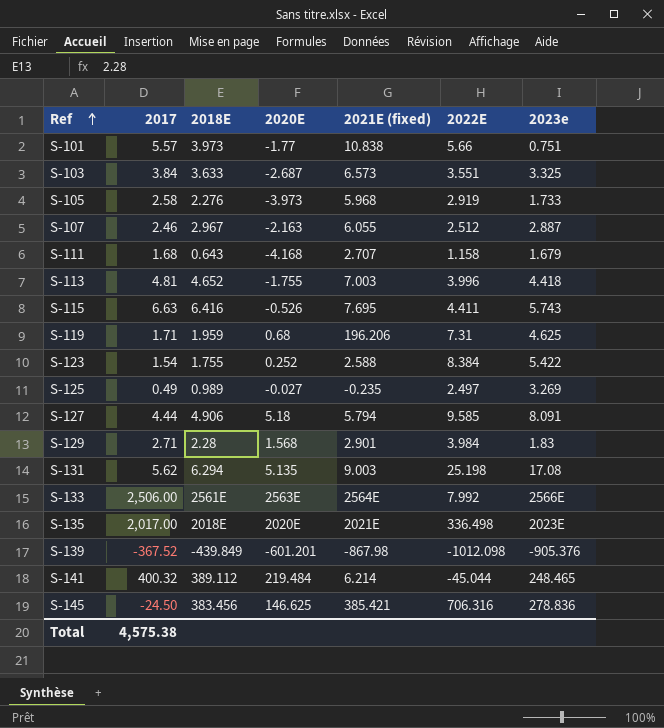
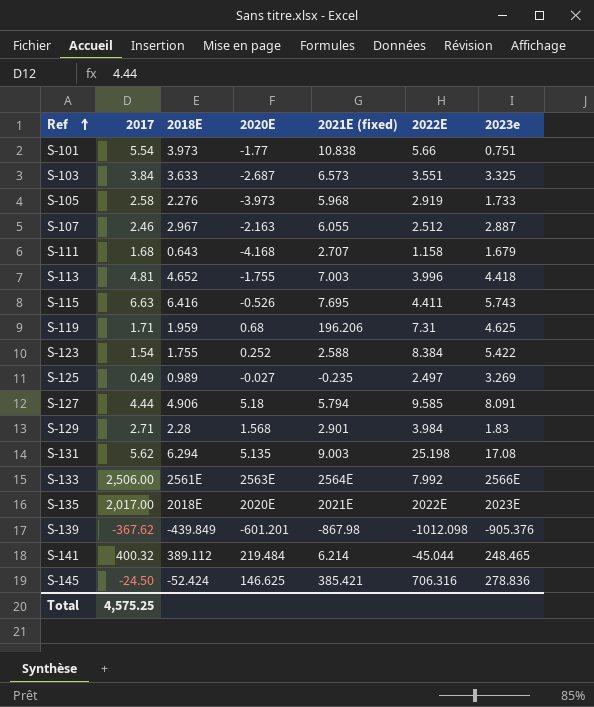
S-101 | 2017: 5.57 -> 5.54
S-135 | 2022E: 336.498 -> 2022E
S-139 | 2017: -367.52 -> -367.62
S-145 | 2018E: 383.456 -> -52.424
Total | 2017: 4,575.38 -> 4,575.25

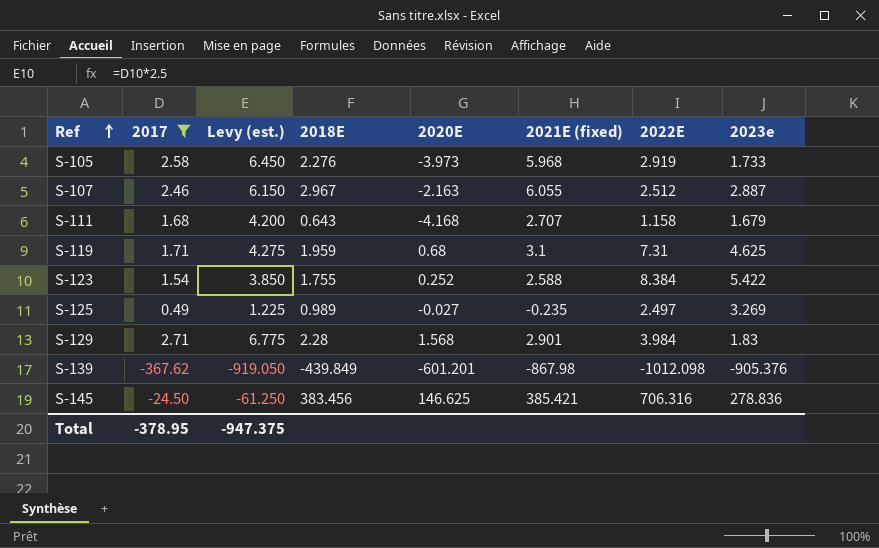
filter: none -> 2017 <= 2.71
column Levy (est.) | formula: none -> [2017] * 2.5
S-119 | 2021E (fixed): 196.206 -> 3.1
S-145 | 2018E: -52.424 -> 383.456
Total | 2017: 4,575.25 -> -378.95

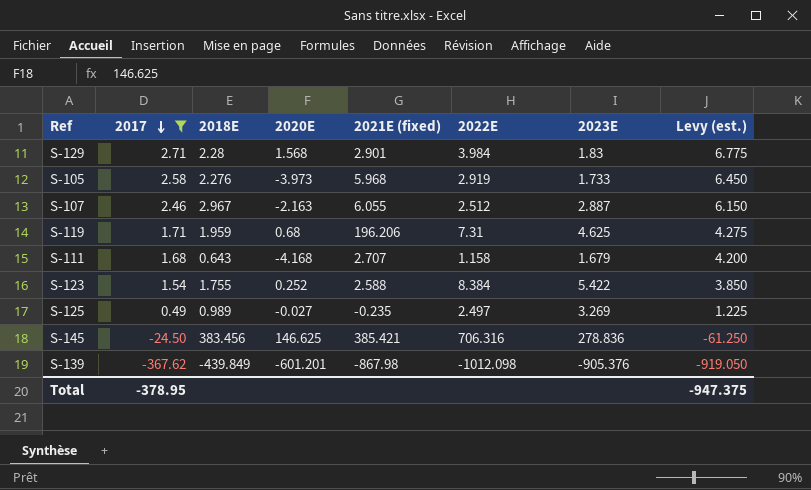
row order: Ref ascending -> 2017 descending
column name: 2023e -> 2023E
column Levy (est.) | position: 3 -> 8
S-119 | 2021E (fixed): 3.1 -> 196.206

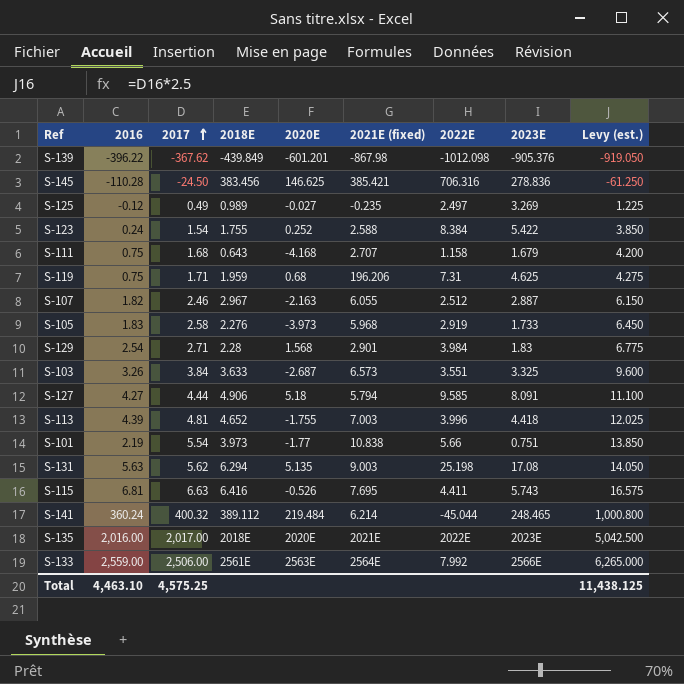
filter: 2017 <= 2.71 -> none
row order: 2017 descending -> 2017 ascending
column 2016 | position: none -> 2
Total | 2017: -378.95 -> 4,575.25
Total | Levy (est.): -947.375 -> 11,438.125

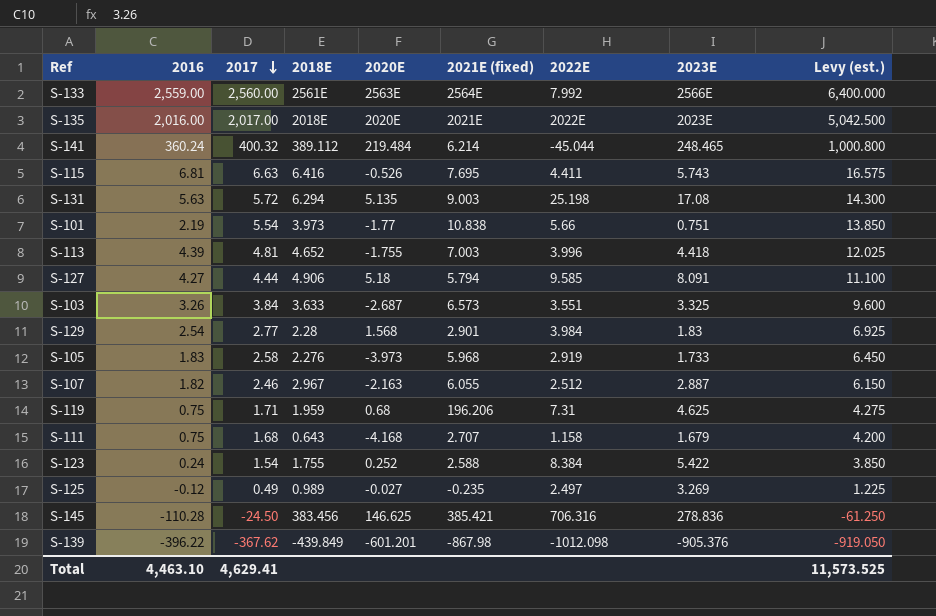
row order: 2017 ascending -> 2017 descending
S-133 | 2017: 2,506.00 -> 2,560.00
S-133 | Levy (est.): 6,265.000 -> 6,400.000
S-131 | 2017: 5.62 -> 5.72
S-131 | Levy (est.): 14.050 -> 14.300
S-129 | 2017: 2.71 -> 2.77
S-129 | Levy (est.): 6.775 -> 6.925
Total | 2017: 4,575.25 -> 4,629.41
Total | Levy (est.): 11,438.125 -> 11,573.525

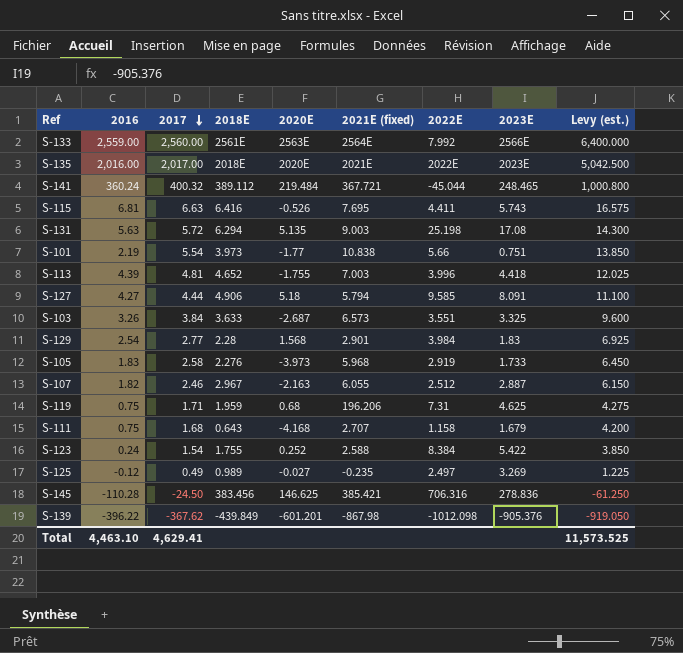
S-141 | 2021E (fixed): 6.214 -> 367.721

